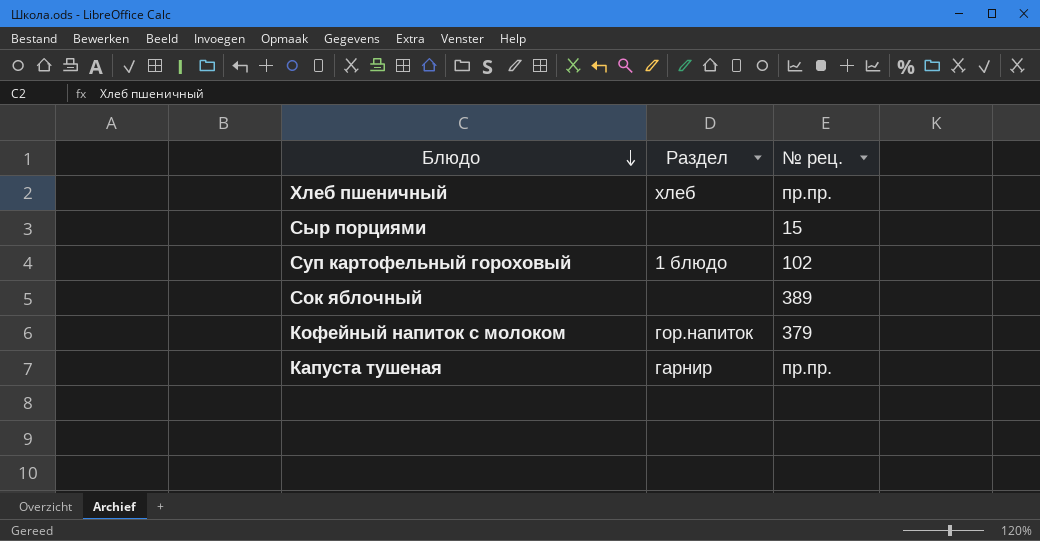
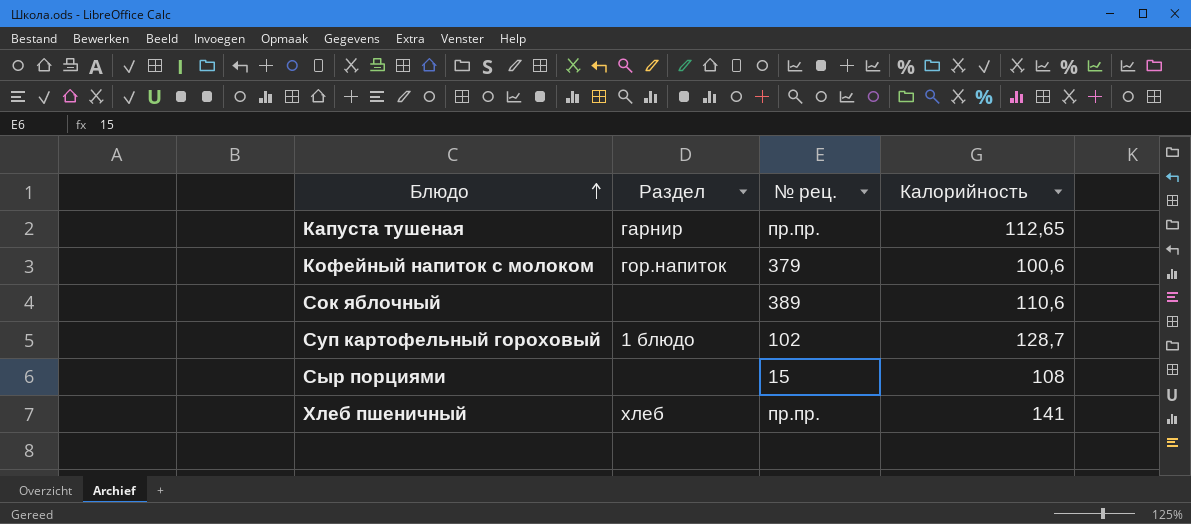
row order: Блюдо descending -> Блюдо ascending
column Калорийность | position: none -> 4

